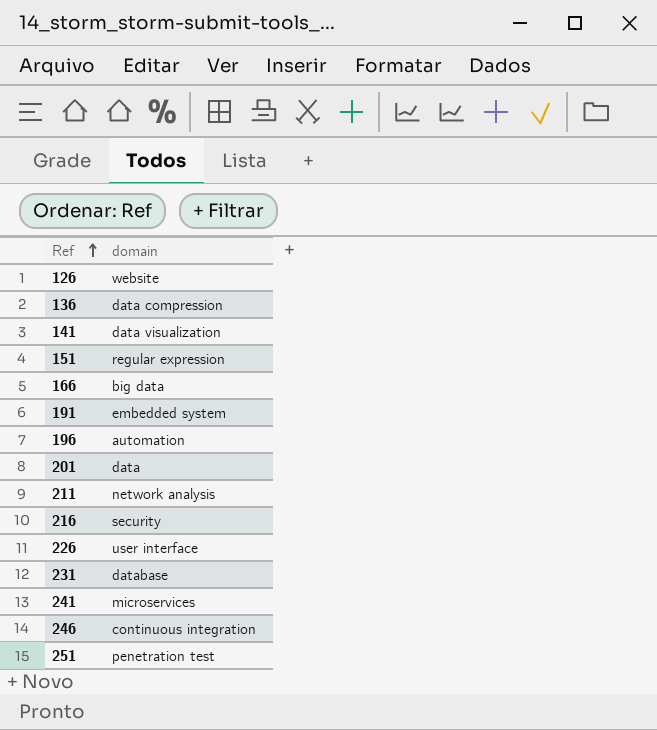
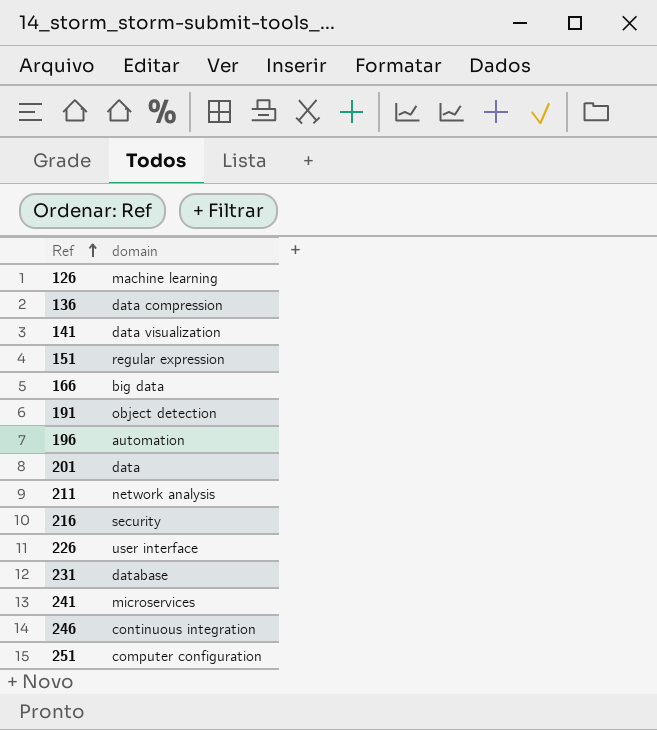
126 | domain: website -> machine learning
191 | domain: embedded system -> object detection
251 | domain: penetration test -> computer configuration

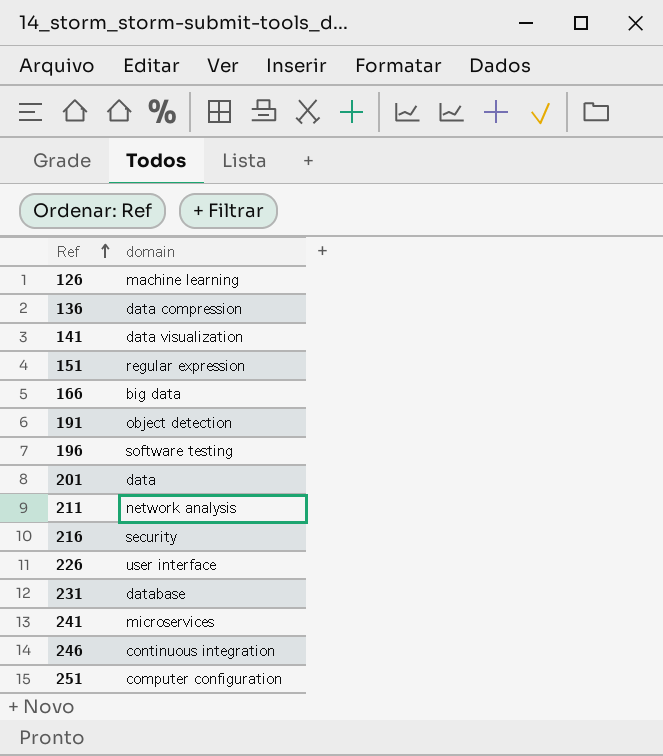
196 | domain: automation -> software testing

